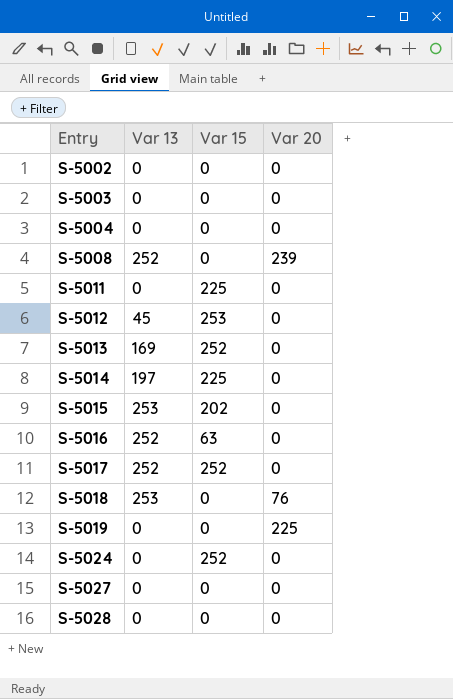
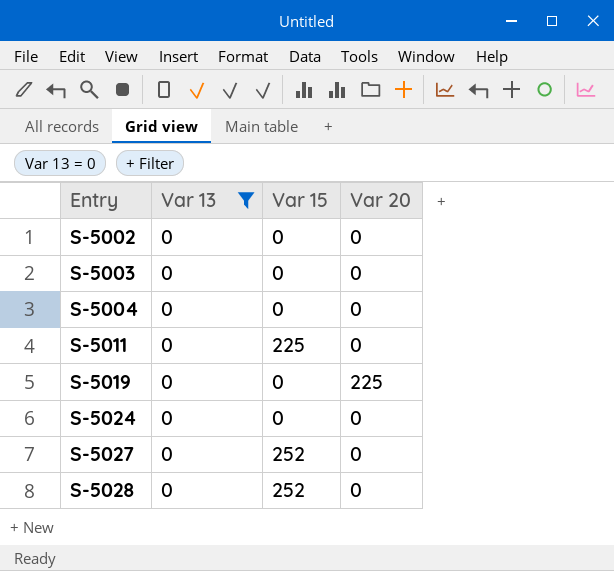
filter: none -> Var 13 = 0
S-5024 | Var 15: 252 -> 0
S-5027 | Var 15: 0 -> 252
S-5028 | Var 15: 0 -> 252

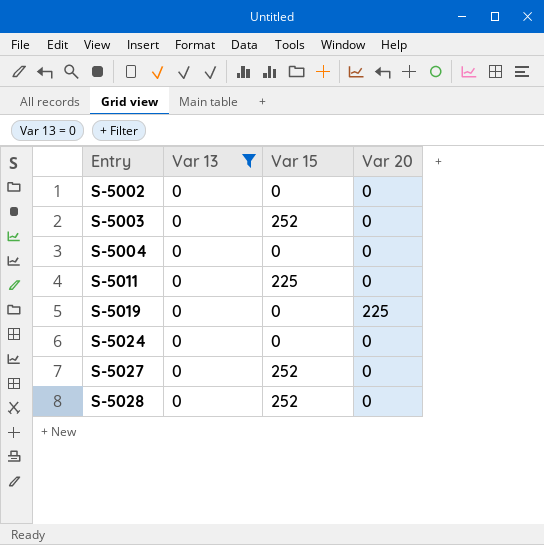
S-5003 | Var 15: 0 -> 252

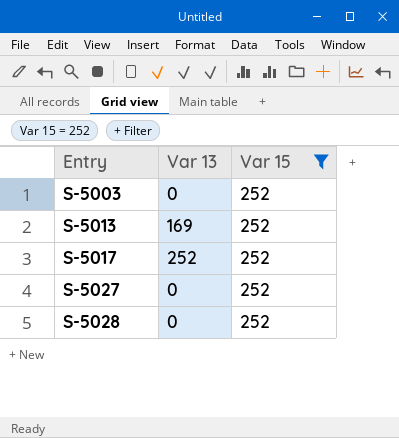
filter: Var 13 = 0 -> Var 15 = 252
column Var 20 | position: 4 -> none

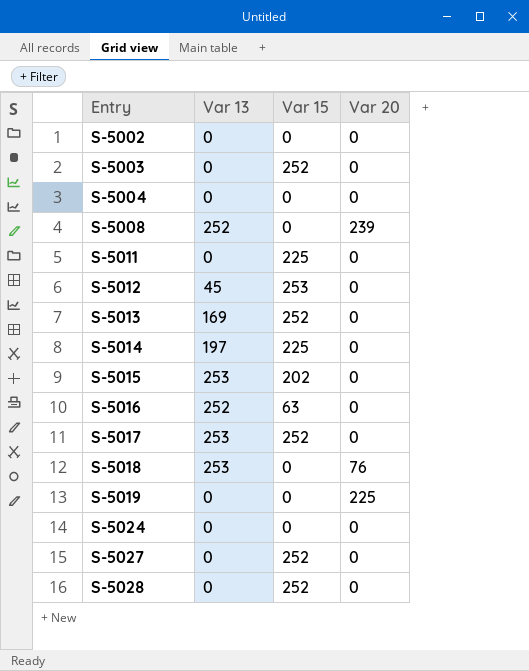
filter: Var 15 = 252 -> none
column Var 20 | position: none -> 4
S-5017 | Var 13: 252 -> 253

